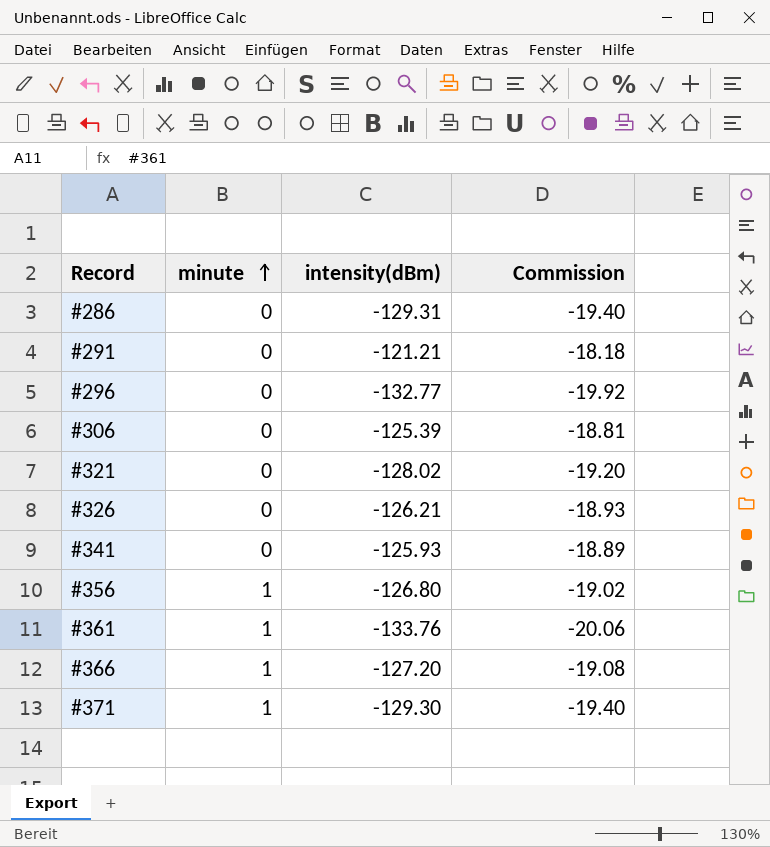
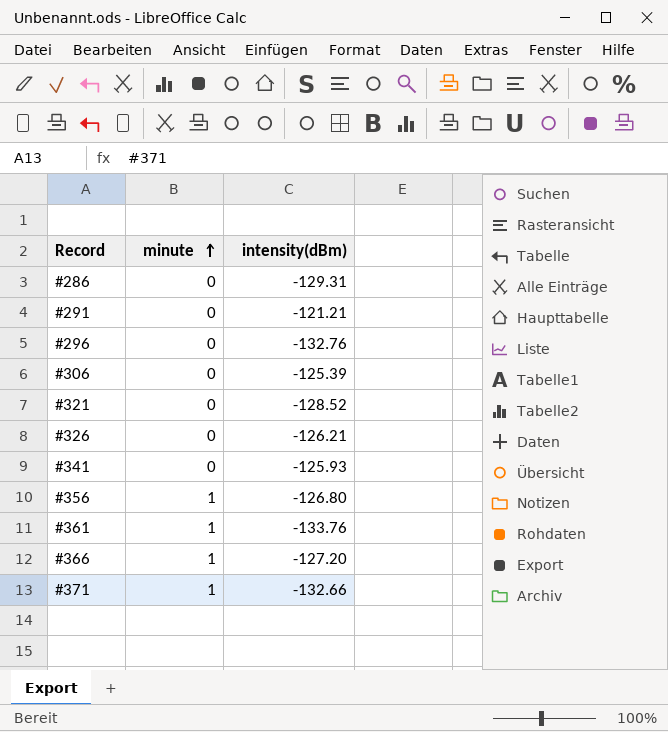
column Commission | formula: [intensity(dBm)] * 0.15 -> none
#296 | intensity(dBm): -132.77 -> -132.76
#321 | intensity(dBm): -128.02 -> -128.52
#371 | intensity(dBm): -129.30 -> -132.66

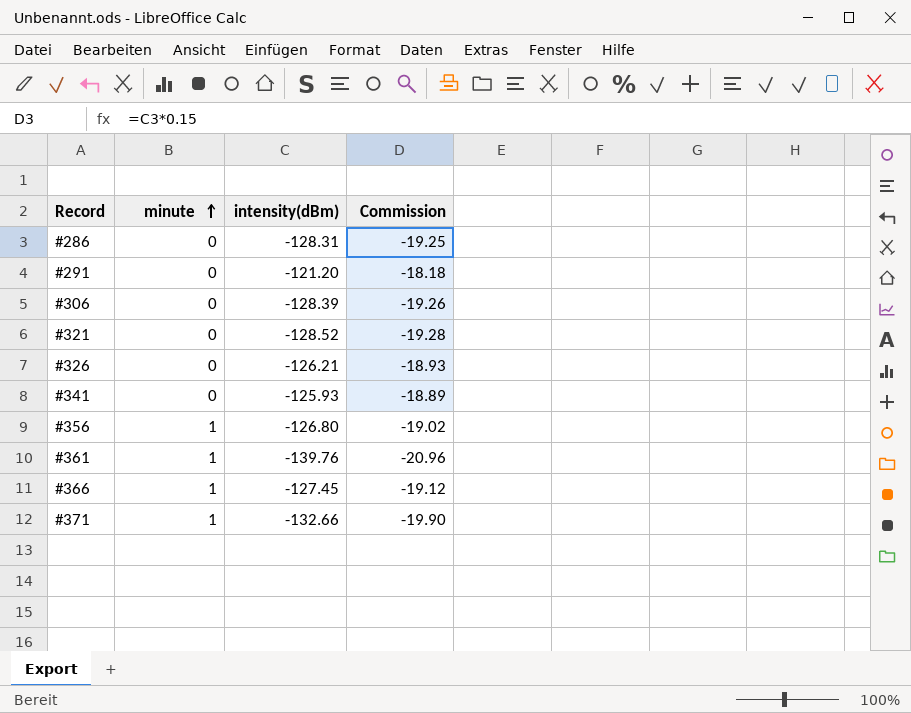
column Commission | formula: none -> [intensity(dBm)] * 0.15
row #296: 0 | -132.76 -> none
#286 | intensity(dBm): -129.31 -> -128.31
#291 | intensity(dBm): -121.21 -> -121.20
#306 | intensity(dBm): -125.39 -> -128.39
#361 | intensity(dBm): -133.76 -> -139.76
#366 | intensity(dBm): -127.20 -> -127.45

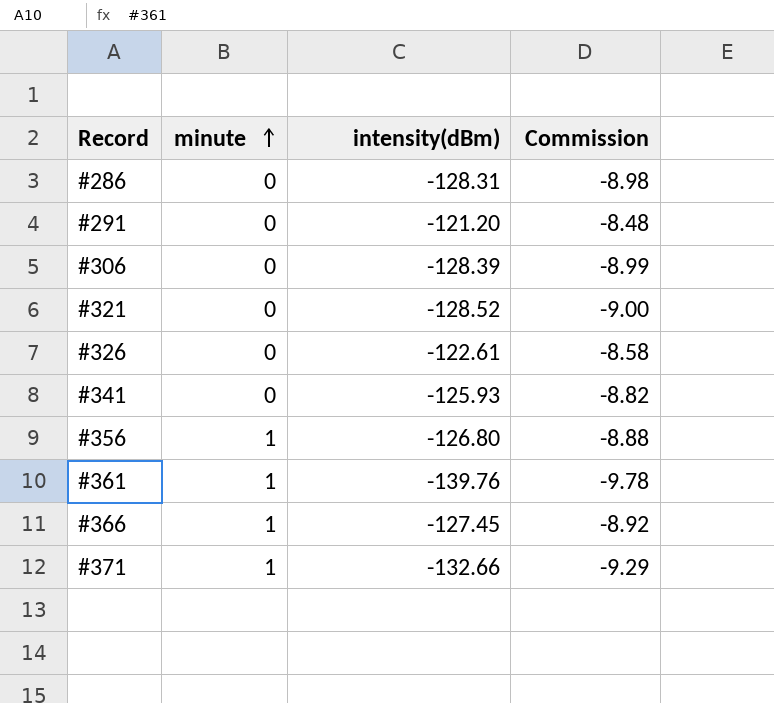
column Commission | formula: [intensity(dBm)] * 0.15 -> [intensity(dBm)] * 0.07
#326 | intensity(dBm): -126.21 -> -122.61

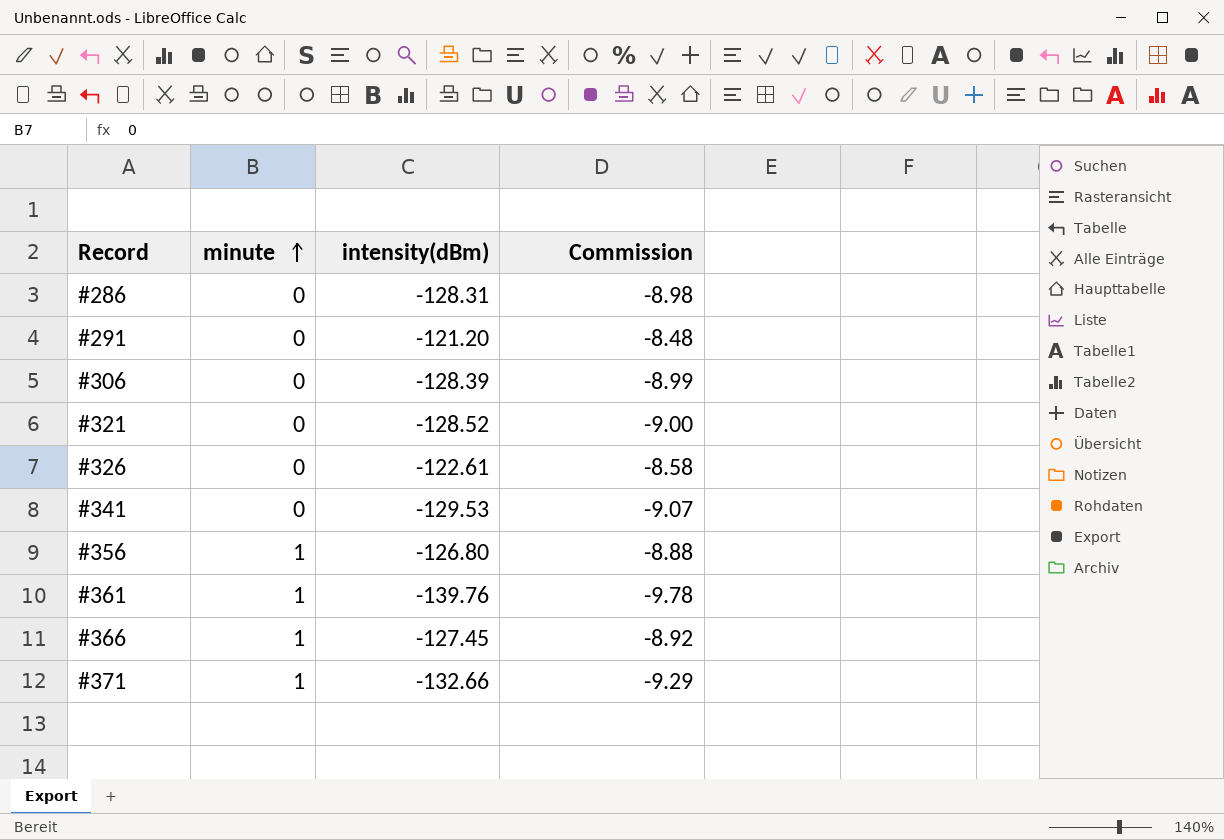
#341 | intensity(dBm): -125.93 -> -129.53
#341 | Commission: -8.82 -> -9.07

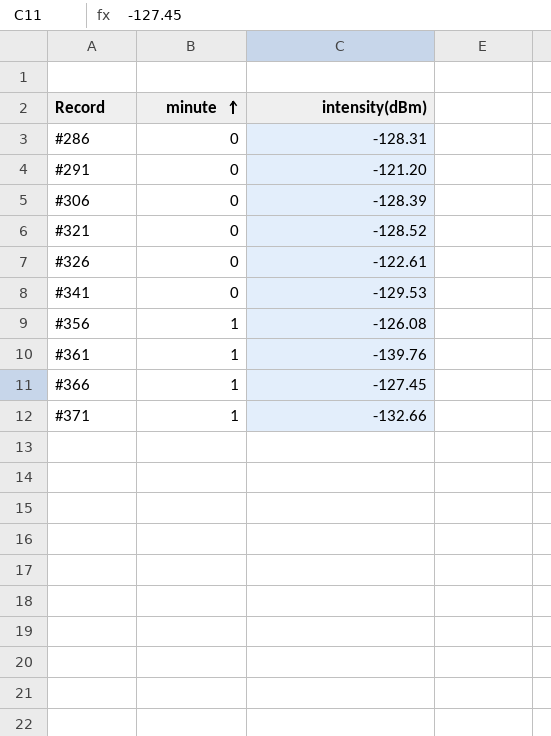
column Commission | formula: [intensity(dBm)] * 0.07 -> none
#356 | intensity(dBm): -126.80 -> -126.08

